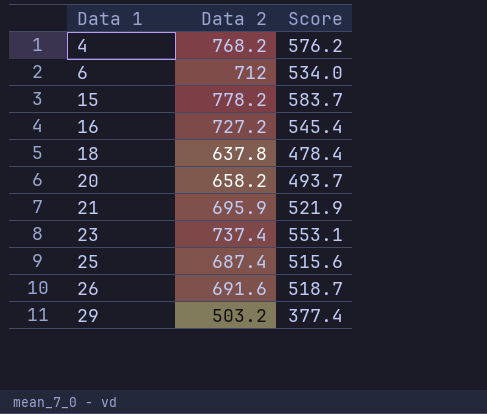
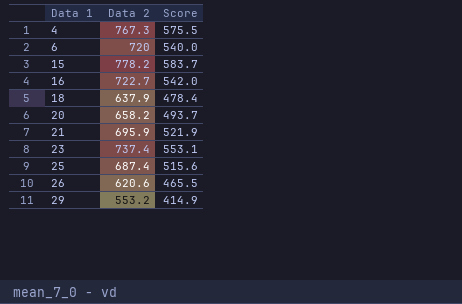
4 | Data 2: 768.2 -> 767.3
4 | Score: 576.2 -> 575.5
6 | Data 2: 712 -> 720
6 | Score: 534.0 -> 540.0
16 | Data 2: 727.2 -> 722.7
16 | Score: 545.4 -> 542.0
18 | Data 2: 637.8 -> 637.9
26 | Data 2: 691.6 -> 620.6
26 | Score: 518.7 -> 465.5
29 | Data 2: 503.2 -> 553.2
29 | Score: 377.4 -> 414.9

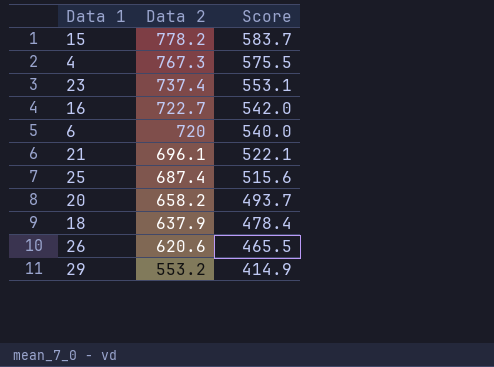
row order: Data 1 ascending -> Data 2 descending
21 | Data 2: 695.9 -> 696.1
21 | Score: 521.9 -> 522.1

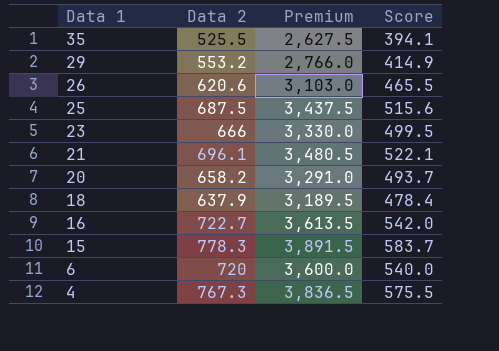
row order: Data 2 descending -> Data 1 descending
column Premium | formula: none -> [Data 2] * 5
row 35: none -> 525.5 | 2,627.5 | 394.1
25 | Data 2: 687.4 -> 687.5
23 | Data 2: 737.4 -> 666
23 | Score: 553.1 -> 499.5
15 | Data 2: 778.2 -> 778.3

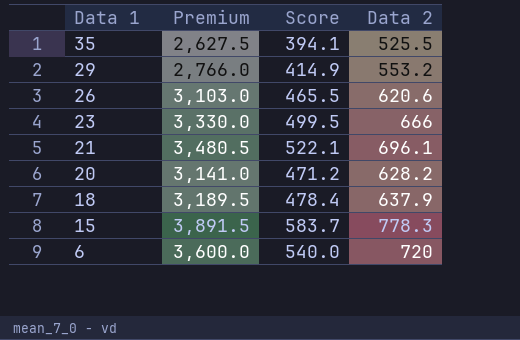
column Data 2 | position: 2 -> 4
row 25: 687.5 | 3,437.5 | 515.6 -> none
row 16: 722.7 | 3,613.5 | 542.0 -> none
row 4: 767.3 | 3,836.5 | 575.5 -> none
20 | Premium: 3,291.0 -> 3,141.0
20 | Score: 493.7 -> 471.2
20 | Data 2: 658.2 -> 628.2

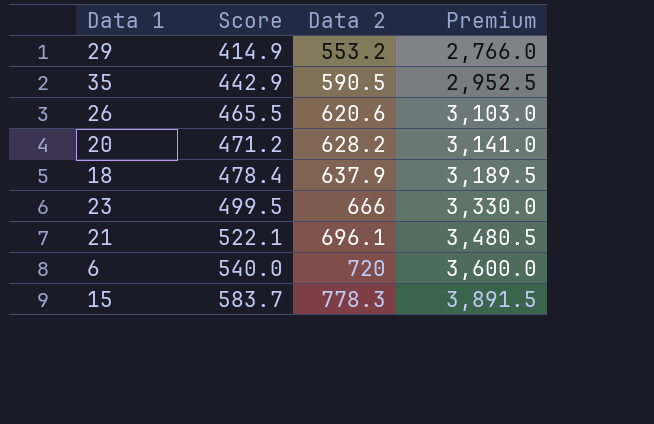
row order: Data 1 descending -> Score ascending
column Premium | position: 2 -> 4
35 | Score: 394.1 -> 442.9
35 | Data 2: 525.5 -> 590.5
35 | Premium: 2,627.5 -> 2,952.5

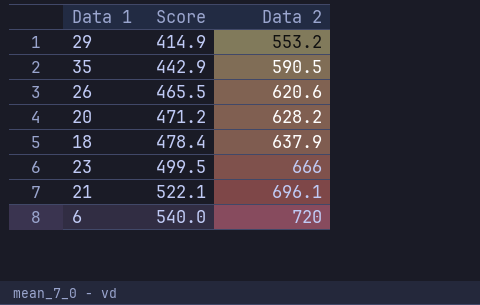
column Premium | formula: [Data 2] * 5 -> none
row 15: 583.7 | 778.3 | 3,891.5 -> none

